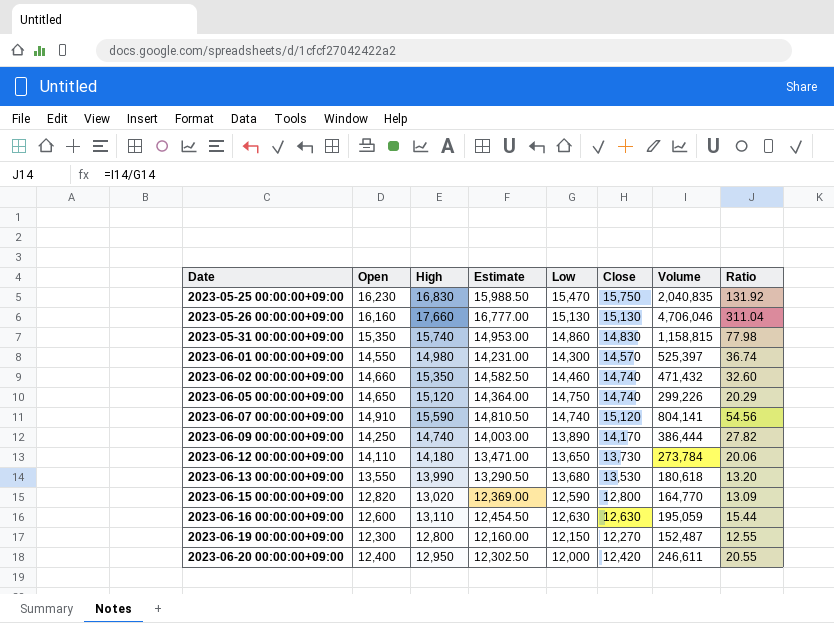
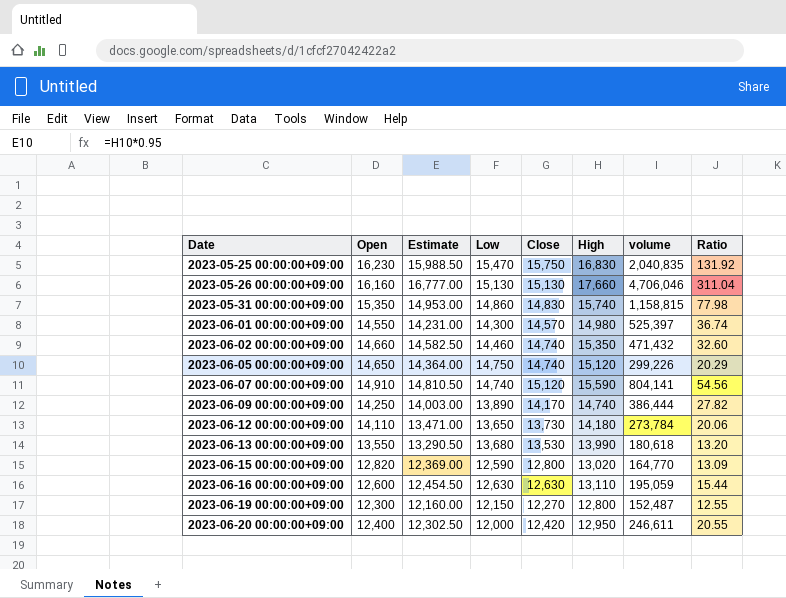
column High | position: 3 -> 6
column name: Volume -> volume

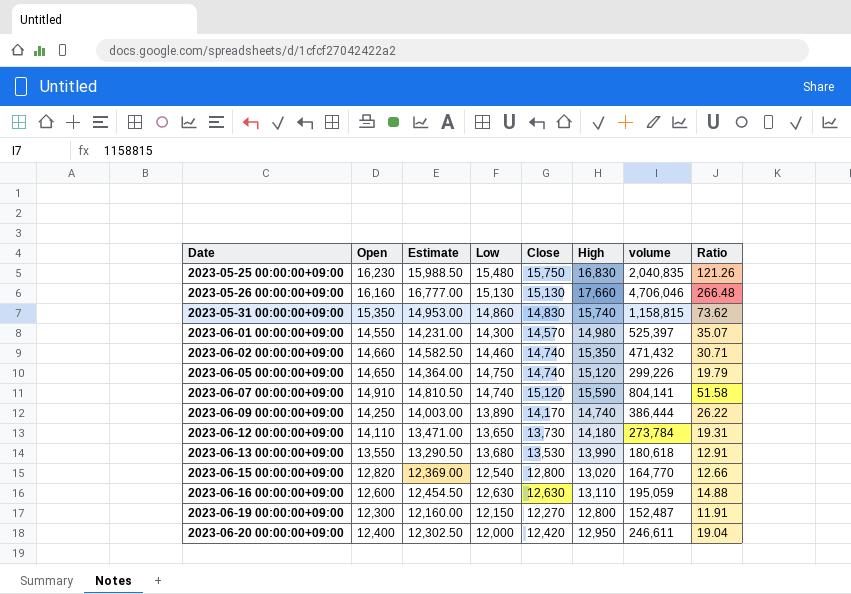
column Ratio | formula: [volume] / [Low] -> [volume] / [High]
2023-05-25 00:00:00+09:00 | Low: 15,470 -> 15,480
2023-06-15 00:00:00+09:00 | Low: 12,590 -> 12,540

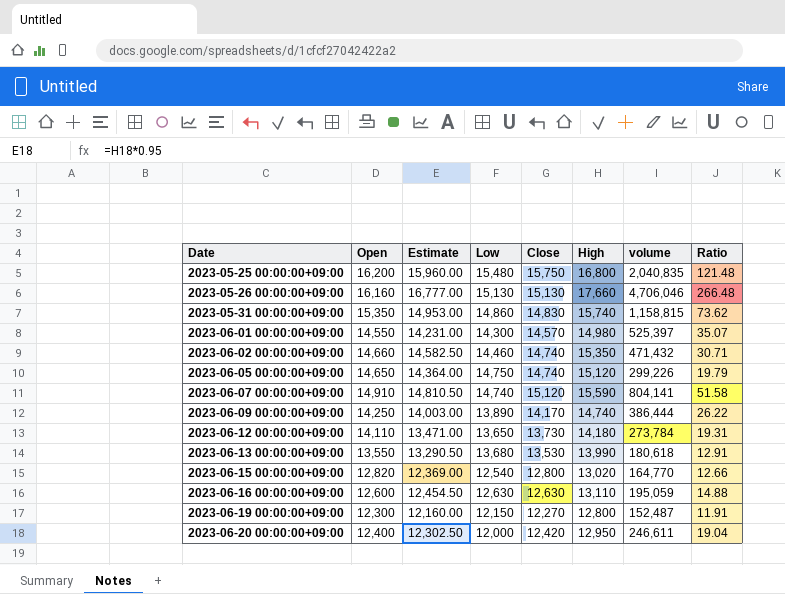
2023-05-25 00:00:00+09:00 | Open: 16,230 -> 16,200
2023-05-25 00:00:00+09:00 | Estimate: 15,988.50 -> 15,960.00
2023-05-25 00:00:00+09:00 | High: 16,830 -> 16,800
2023-05-25 00:00:00+09:00 | Ratio: 121.26 -> 121.48

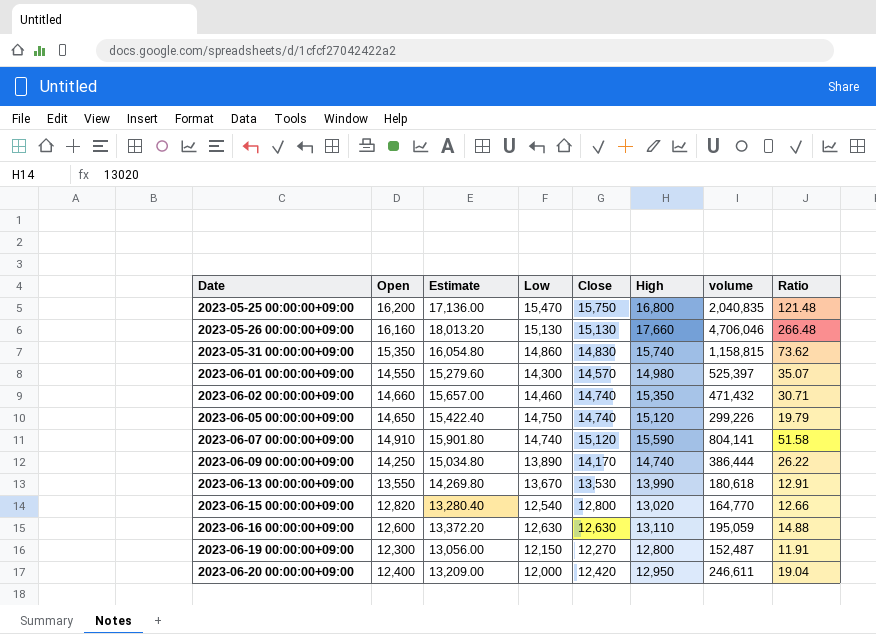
column Estimate | formula: [High] * 0.95 -> [High] * 1.02
row 2023-06-12 00:00:00+09:00: 14,110 | 13,471.00 | 13,650 | 13,730 | 14,180 | 273,784 | 19.31 -> none
2023-05-25 00:00:00+09:00 | Low: 15,480 -> 15,470
2023-06-13 00:00:00+09:00 | Low: 13,680 -> 13,670

